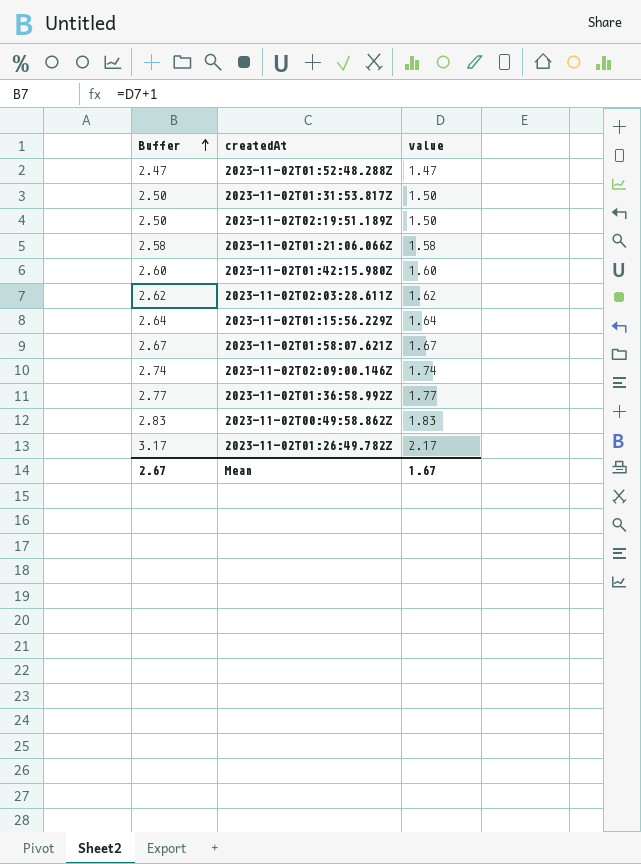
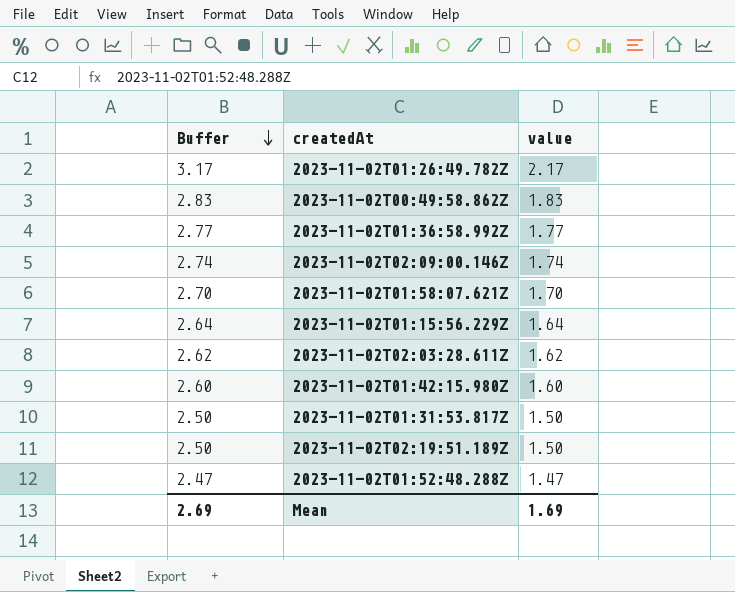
row order: Buffer ascending -> Buffer descending
row 2023-11-02T01:21:06.066Z: 2.58 | 1.58 -> none
2023-11-02T01:58:07.621Z | Buffer: 2.67 -> 2.70
2023-11-02T01:58:07.621Z | value: 1.67 -> 1.70
Mean | Buffer: 2.67 -> 2.69
Mean | value: 1.67 -> 1.69

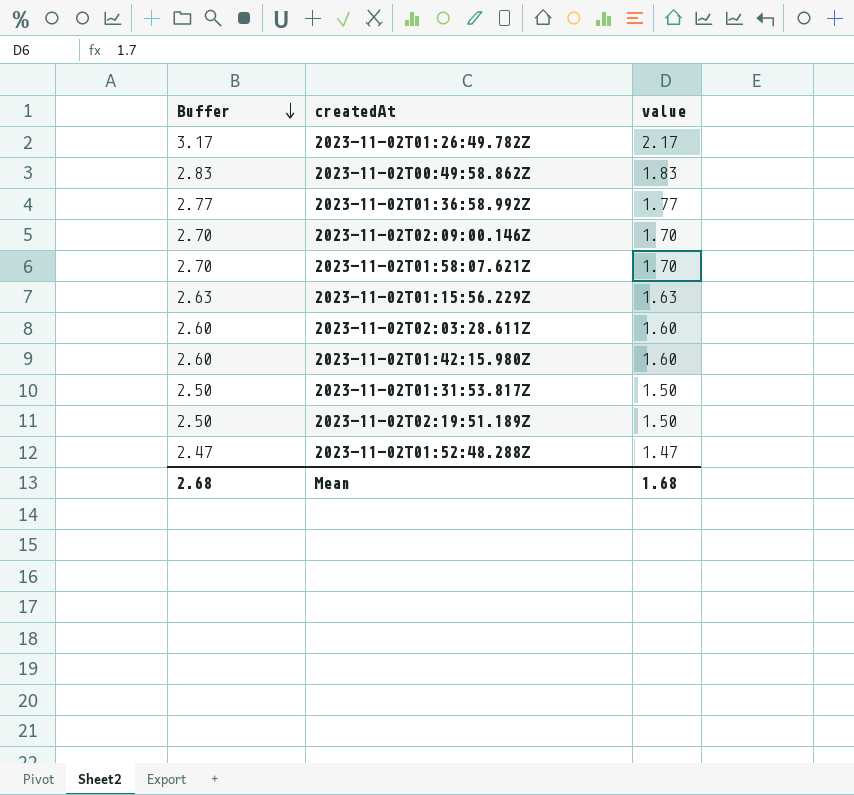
2023-11-02T02:09:00.146Z | Buffer: 2.74 -> 2.70
2023-11-02T02:09:00.146Z | value: 1.74 -> 1.70
2023-11-02T01:15:56.229Z | Buffer: 2.64 -> 2.63
2023-11-02T01:15:56.229Z | value: 1.64 -> 1.63
2023-11-02T02:03:28.611Z | Buffer: 2.62 -> 2.60
2023-11-02T02:03:28.611Z | value: 1.62 -> 1.60
Mean | Buffer: 2.69 -> 2.68
Mean | value: 1.69 -> 1.68

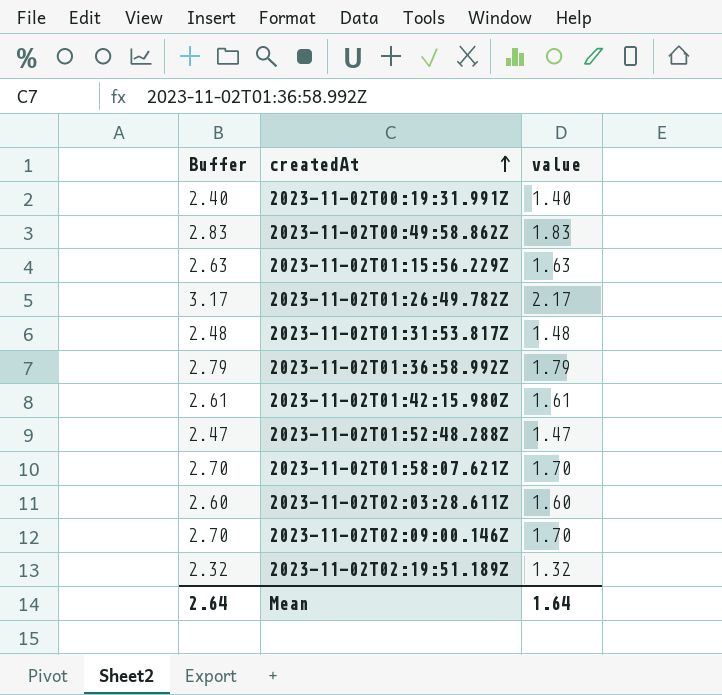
row order: Buffer descending -> createdAt ascending
row 2023-11-02T00:19:31.991Z: none -> 2.40 | 1.40
2023-11-02T01:31:53.817Z | Buffer: 2.50 -> 2.48
2023-11-02T01:31:53.817Z | value: 1.50 -> 1.48
2023-11-02T01:36:58.992Z | Buffer: 2.77 -> 2.79
2023-11-02T01:36:58.992Z | value: 1.77 -> 1.79
2023-11-02T01:42:15.980Z | Buffer: 2.60 -> 2.61
2023-11-02T01:42:15.980Z | value: 1.60 -> 1.61
2023-11-02T02:19:51.189Z | Buffer: 2.50 -> 2.32
2023-11-02T02:19:51.189Z | value: 1.50 -> 1.32
Mean | Buffer: 2.68 -> 2.64
Mean | value: 1.68 -> 1.64

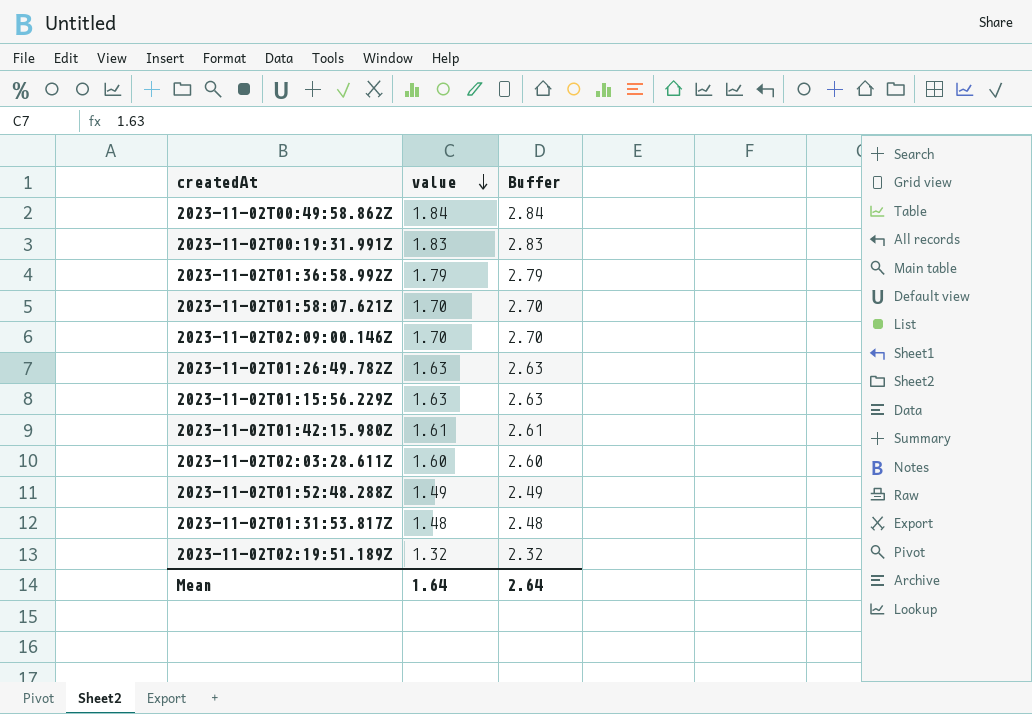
row order: createdAt ascending -> value descending
column Buffer | position: 1 -> 3
2023-11-02T00:49:58.862Z | value: 1.83 -> 1.84
2023-11-02T00:49:58.862Z | Buffer: 2.83 -> 2.84
2023-11-02T00:19:31.991Z | value: 1.40 -> 1.83
2023-11-02T00:19:31.991Z | Buffer: 2.40 -> 2.83
2023-11-02T01:26:49.782Z | value: 2.17 -> 1.63
2023-11-02T01:26:49.782Z | Buffer: 3.17 -> 2.63
2023-11-02T01:52:48.288Z | value: 1.47 -> 1.49
2023-11-02T01:52:48.288Z | Buffer: 2.47 -> 2.49

